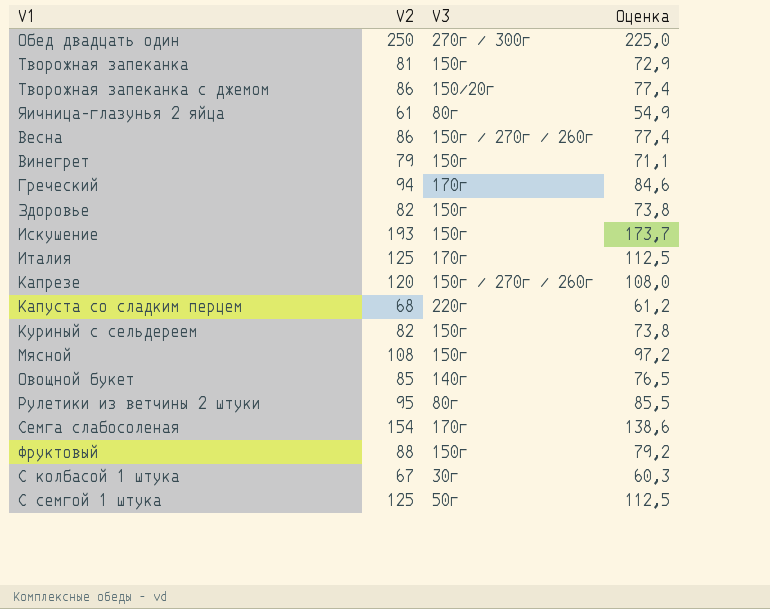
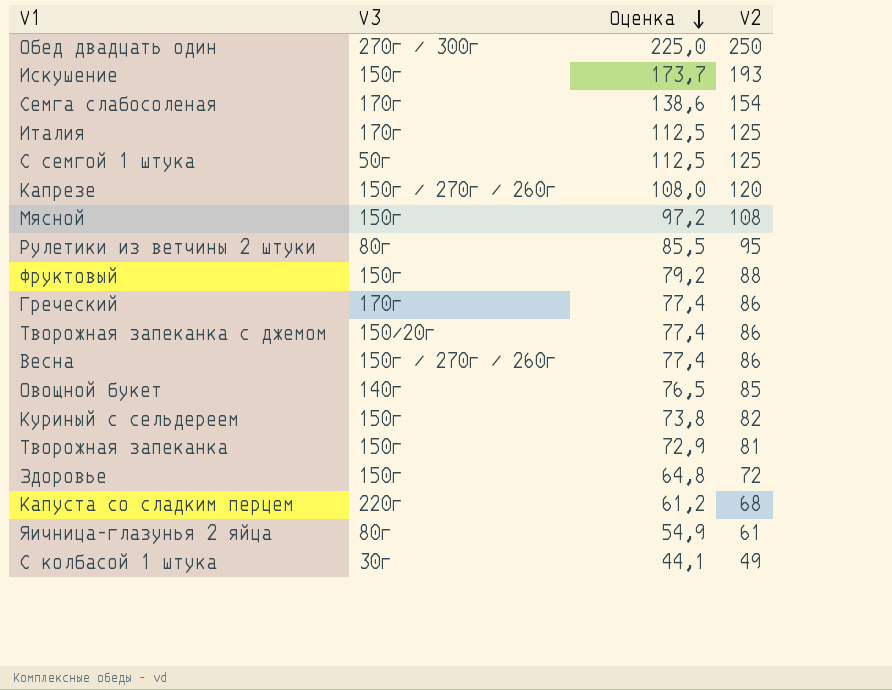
row order: none -> Оценка descending
column V2 | position: 2 -> 4
row Винегрет: 79 | 150г | 71,1 -> none
Греческий | Оценка: 84,6 -> 77,4
Греческий | V2: 94 -> 86
Здоровье | Оценка: 73,8 -> 64,8
Здоровье | V2: 82 -> 72
С колбасой 1 штука | Оценка: 60,3 -> 44,1
С колбасой 1 штука | V2: 67 -> 49

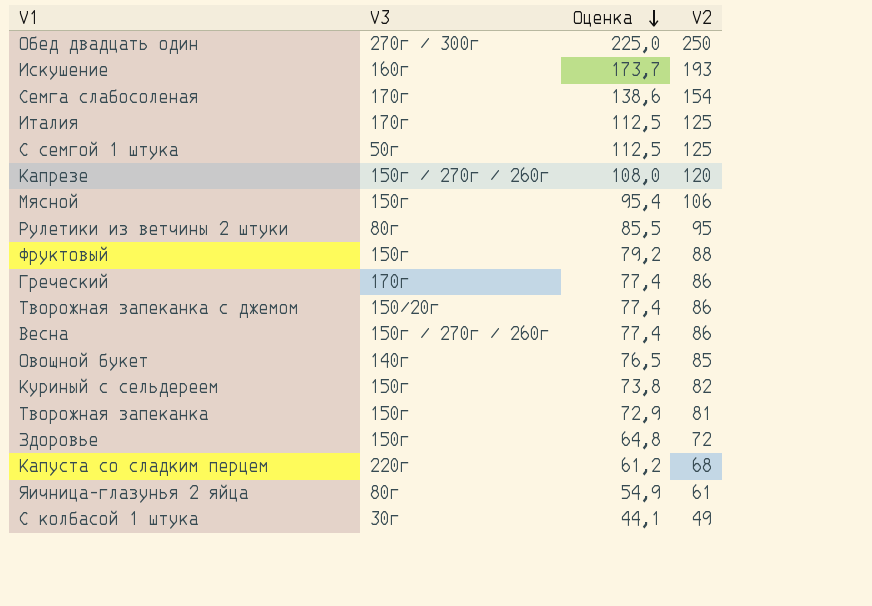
Искушение | V3: 150г -> 160г
Мясной | Оценка: 97,2 -> 95,4
Мясной | V2: 108 -> 106

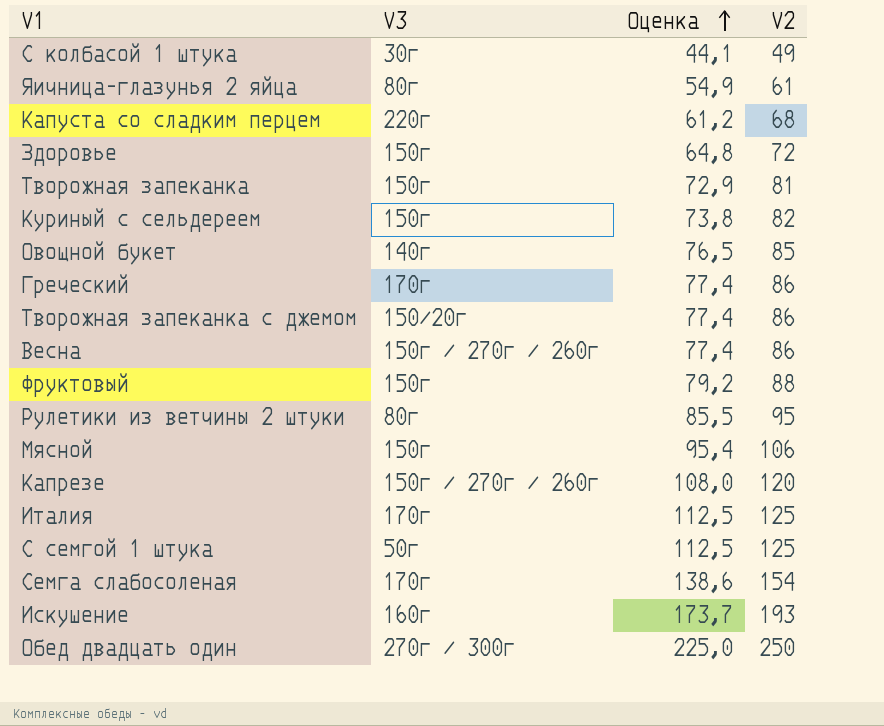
row order: Оценка descending -> Оценка ascending

